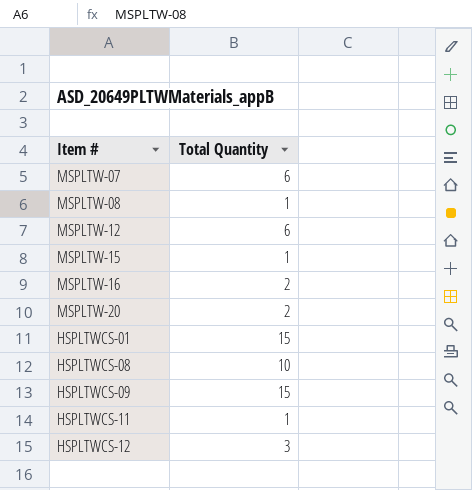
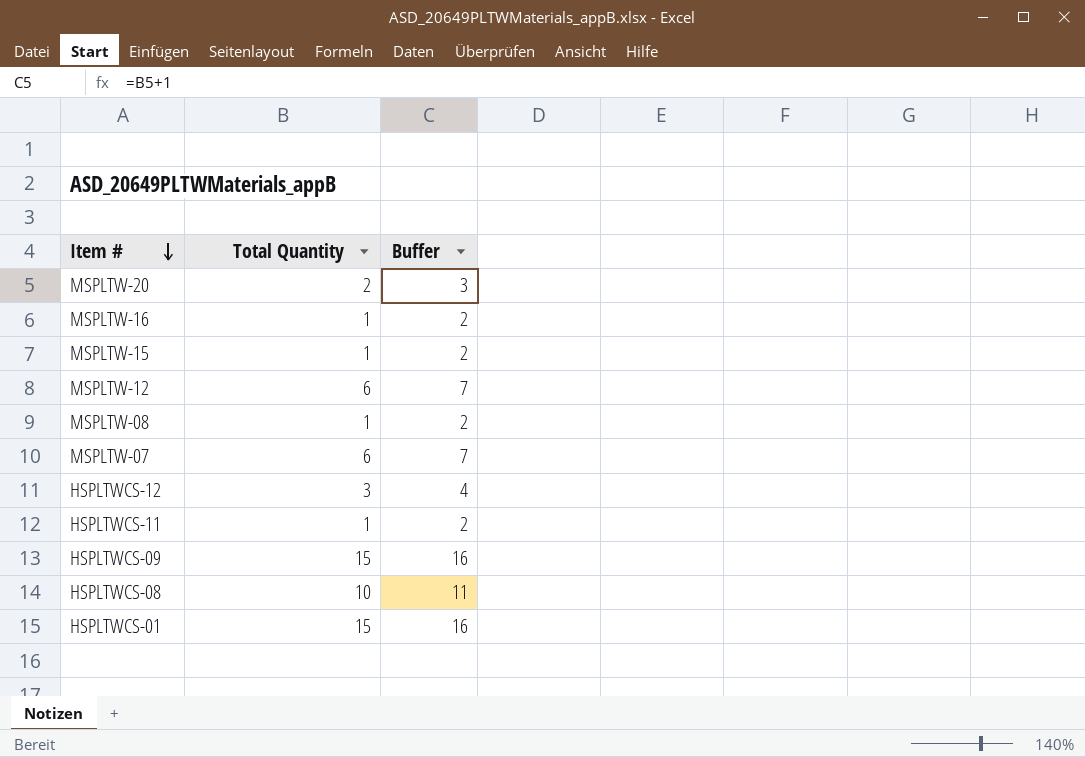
row order: none -> Item # descending
column Buffer | formula: none -> [Total Quantity] + 1
MSPLTW-16 | Total Quantity: 2 -> 1

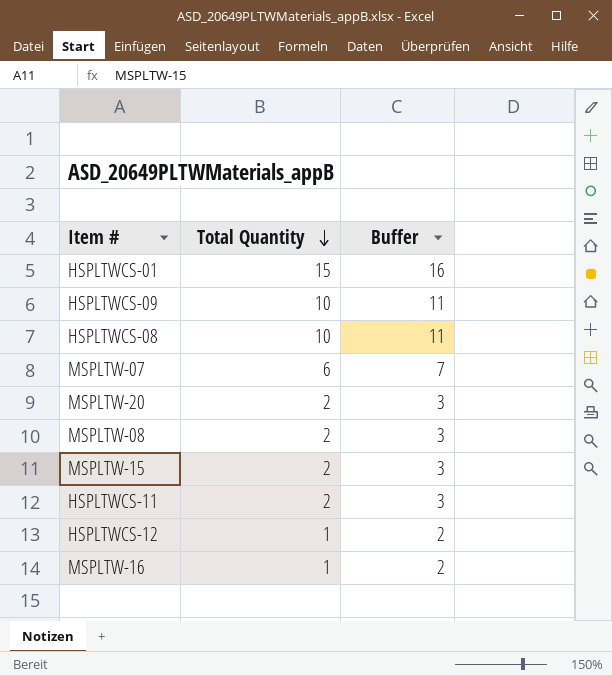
row order: Item # descending -> Total Quantity descending
row MSPLTW-12: 6 | 7 -> none
HSPLTWCS-09 | Total Quantity: 15 -> 10
HSPLTWCS-09 | Buffer: 16 -> 11
MSPLTW-08 | Total Quantity: 1 -> 2
MSPLTW-08 | Buffer: 2 -> 3
MSPLTW-15 | Total Quantity: 1 -> 2
MSPLTW-15 | Buffer: 2 -> 3
HSPLTWCS-11 | Total Quantity: 1 -> 2
HSPLTWCS-11 | Buffer: 2 -> 3
HSPLTWCS-12 | Total Quantity: 3 -> 1
HSPLTWCS-12 | Buffer: 4 -> 2

